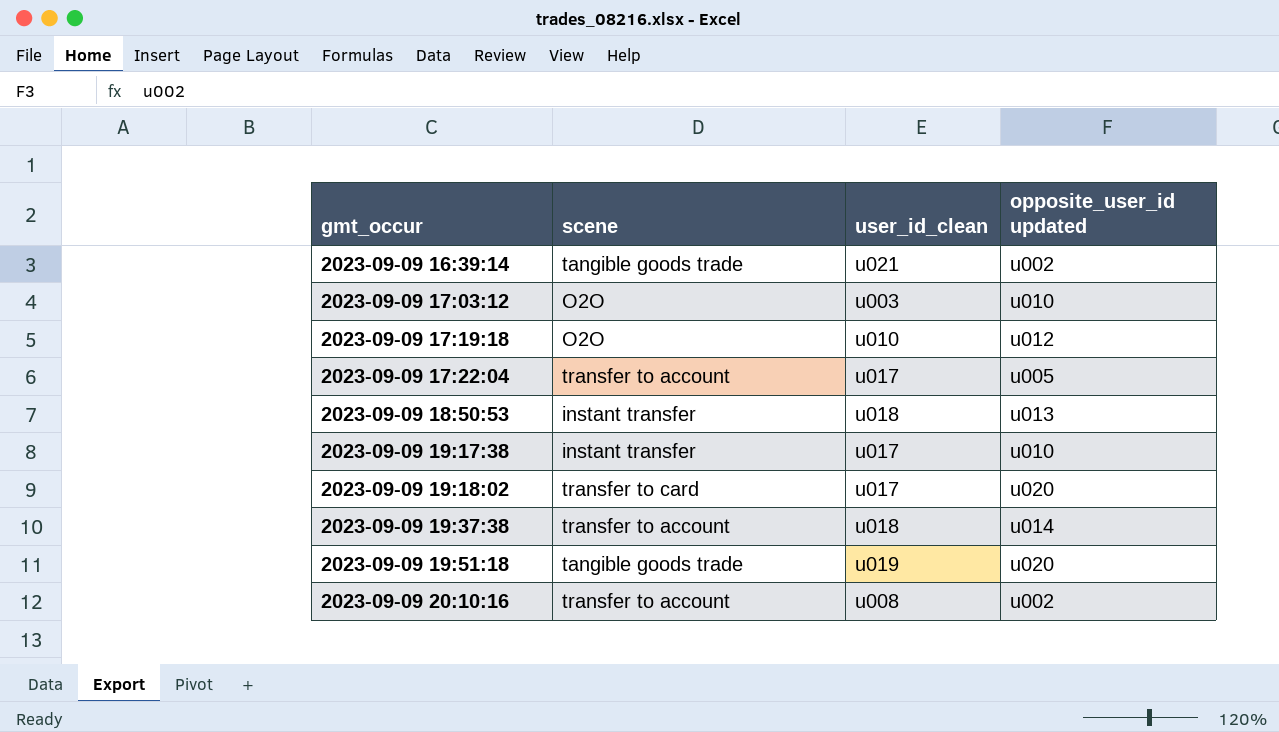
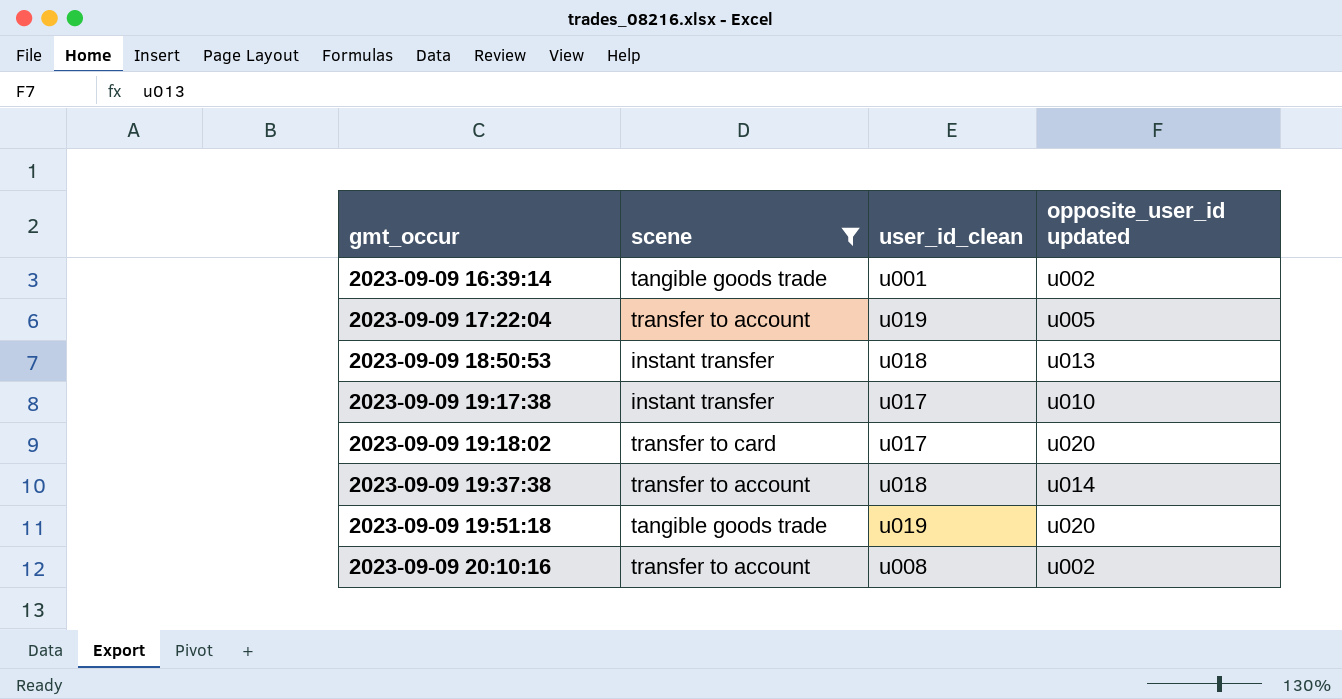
filter: none -> scene != O2O
2023-09-09 16:39:14 | user_id_clean: u021 -> u001
2023-09-09 17:22:04 | user_id_clean: u017 -> u019

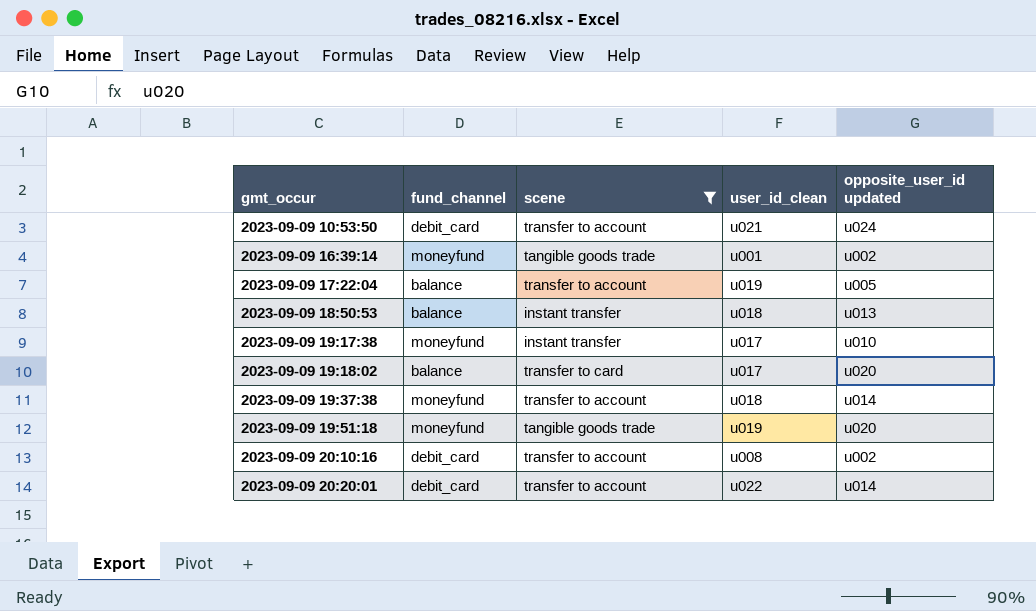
column fund_channel | position: none -> 2
row 2023-09-09 10:53:50: none -> debit_card | transfer to account | u021 | u024
row 2023-09-09 20:20:01: none -> debit_card | transfer to account | u022 | u014

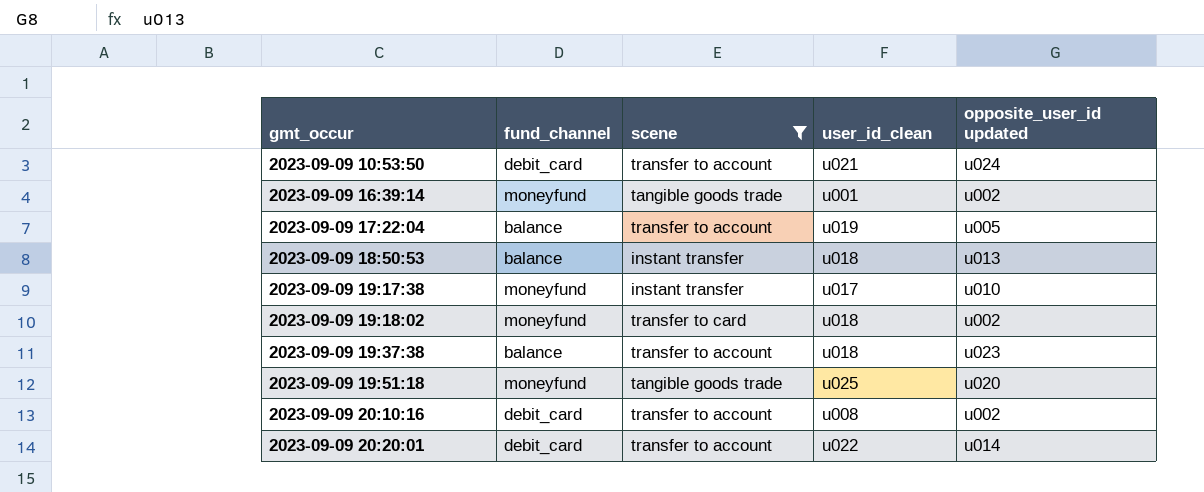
2023-09-09 19:18:02 | fund_channel: balance -> moneyfund
2023-09-09 19:18:02 | user_id_clean: u017 -> u018
2023-09-09 19:18:02 | opposite_user_id updated: u020 -> u002
2023-09-09 19:37:38 | fund_channel: moneyfund -> balance
2023-09-09 19:37:38 | opposite_user_id updated: u014 -> u023
2023-09-09 19:51:18 | user_id_clean: u019 -> u025

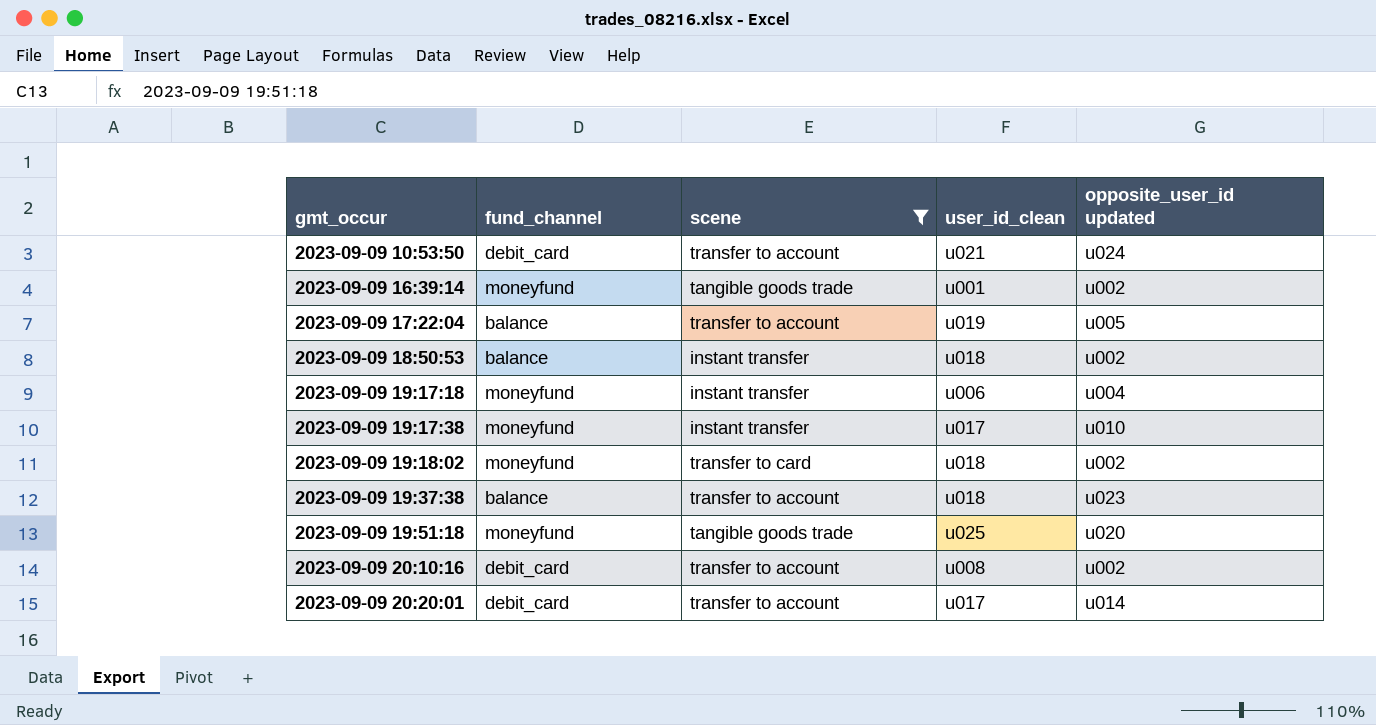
2023-09-09 18:50:53 | opposite_user_id updated: u013 -> u002
row 2023-09-09 19:17:18: none -> moneyfund | instant transfer | u006 | u004
2023-09-09 20:20:01 | user_id_clean: u022 -> u017

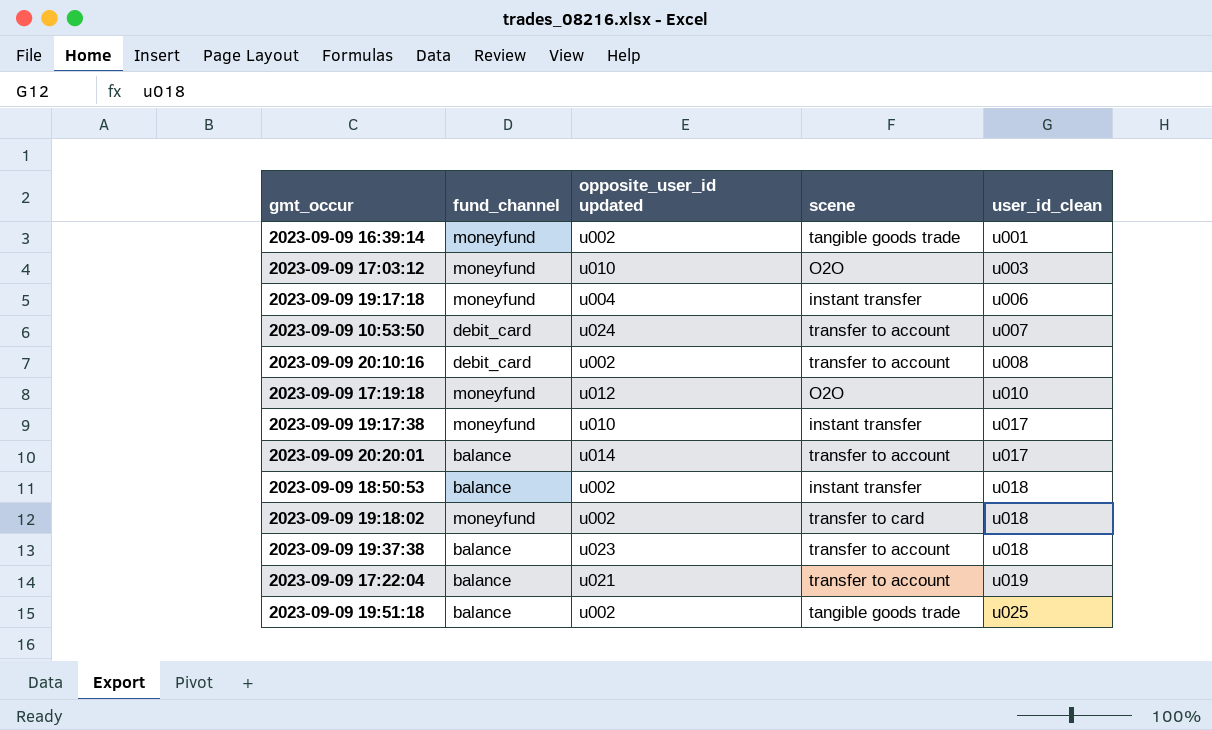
filter: scene != O2O -> none
row order: gmt_occur ascending -> user_id_clean ascending
column opposite_user_id updated | position: 5 -> 3
2023-09-09 10:53:50 | user_id_clean: u021 -> u007
2023-09-09 20:20:01 | fund_channel: debit_card -> balance
2023-09-09 17:22:04 | opposite_user_id updated: u005 -> u021
2023-09-09 19:51:18 | fund_channel: moneyfund -> balance
2023-09-09 19:51:18 | opposite_user_id updated: u020 -> u002

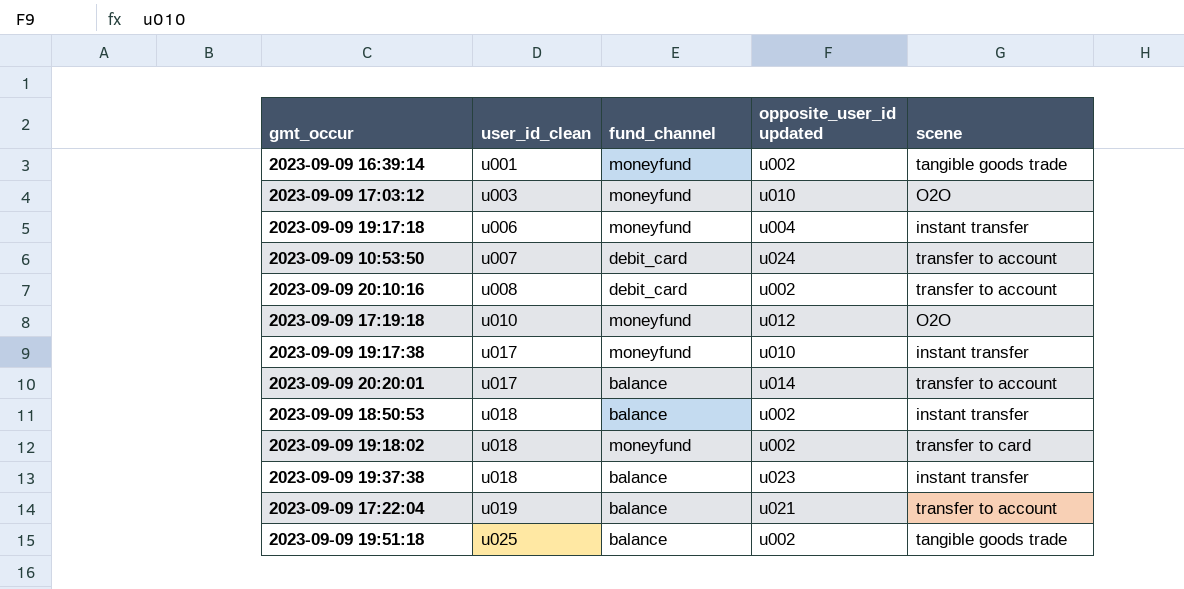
column user_id_clean | position: 5 -> 2
2023-09-09 19:37:38 | scene: transfer to account -> instant transfer

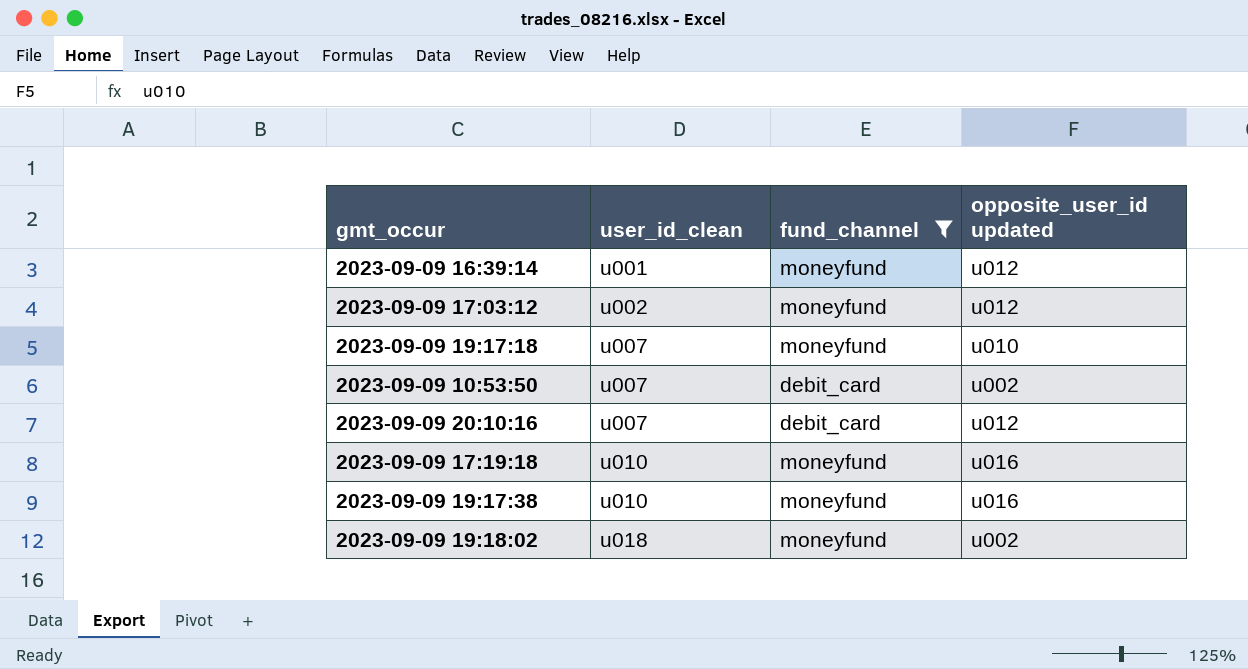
filter: none -> fund_channel != balance
column scene | position: 5 -> none
2023-09-09 16:39:14 | opposite_user_id updated: u002 -> u012
2023-09-09 17:03:12 | user_id_clean: u003 -> u002
2023-09-09 17:03:12 | opposite_user_id updated: u010 -> u012
2023-09-09 19:17:18 | user_id_clean: u006 -> u007
2023-09-09 19:17:18 | opposite_user_id updated: u004 -> u010
2023-09-09 10:53:50 | opposite_user_id updated: u024 -> u002
2023-09-09 20:10:16 | user_id_clean: u008 -> u007
2023-09-09 20:10:16 | opposite_user_id updated: u002 -> u012
2023-09-09 17:19:18 | opposite_user_id updated: u012 -> u016
2023-09-09 19:17:38 | user_id_clean: u017 -> u010
2023-09-09 19:17:38 | opposite_user_id updated: u010 -> u016

